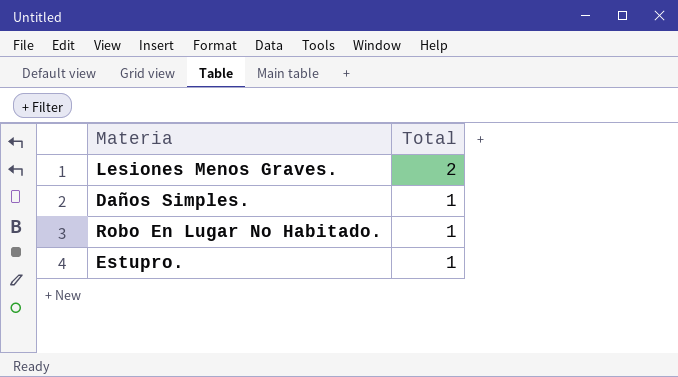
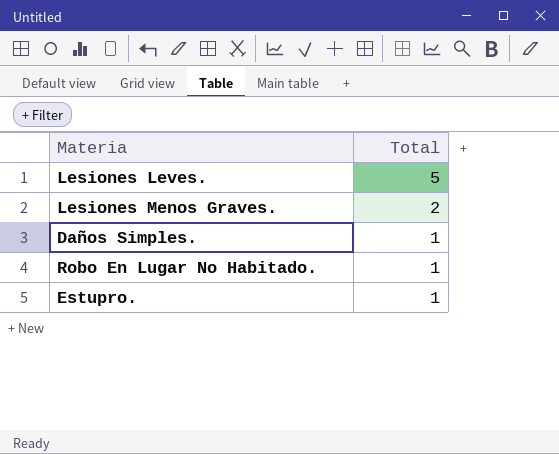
row Lesiones Leves.: none -> 5

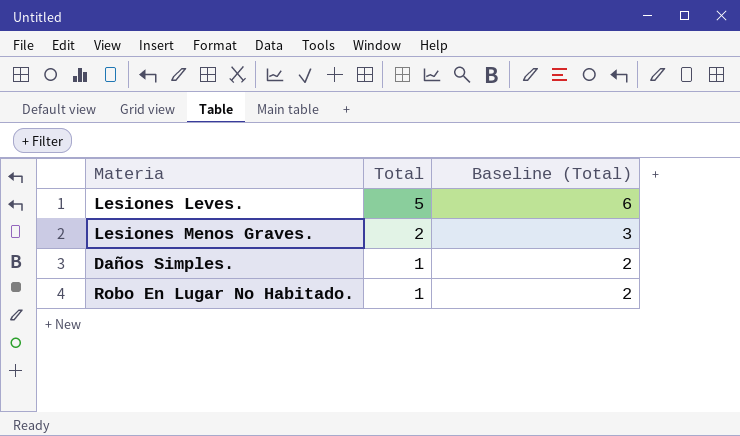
column Baseline (Total) | formula: none -> [Total] + 1
row Estupro.: 1 -> none

